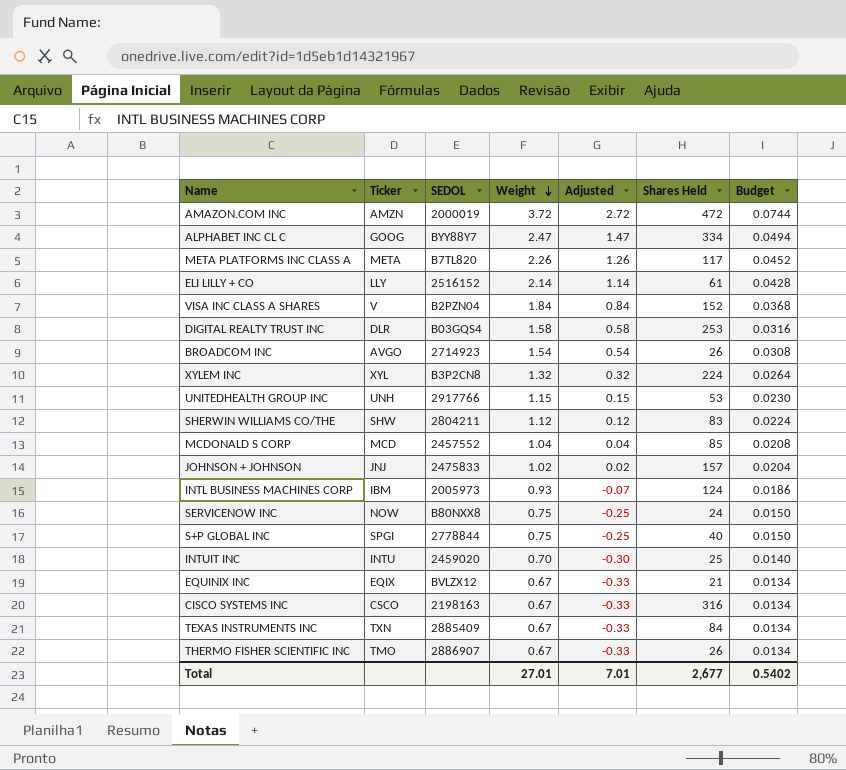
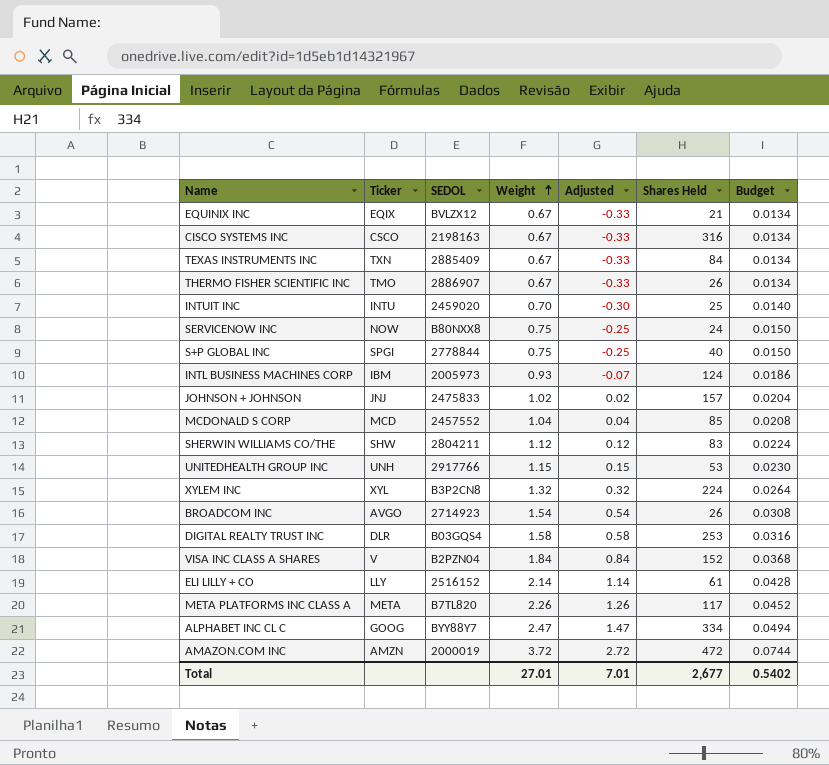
row order: Weight descending -> Weight ascending

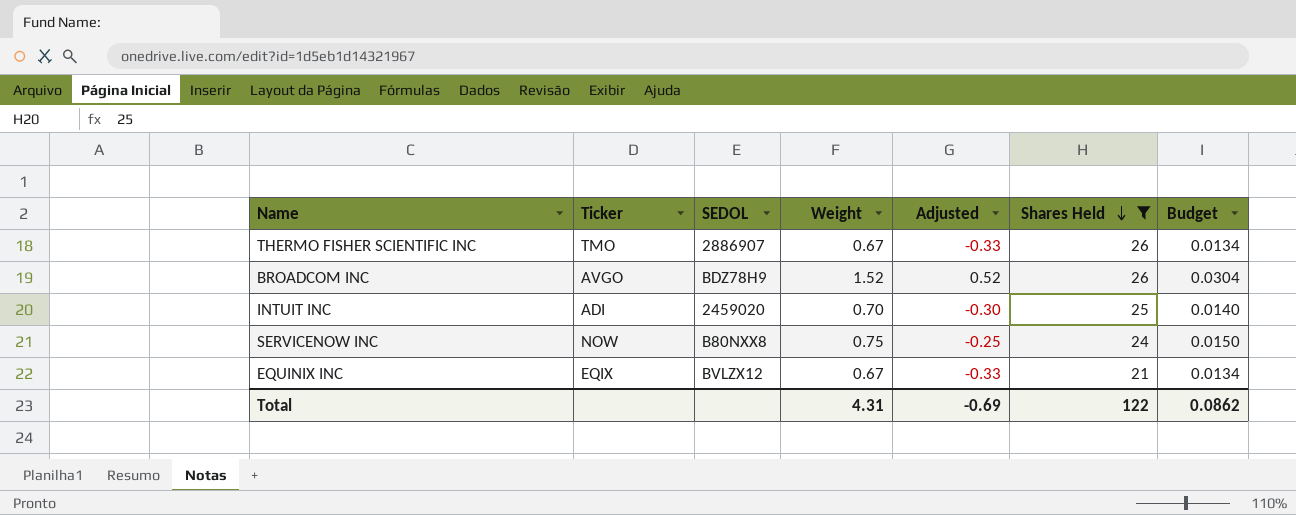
filter: none -> Shares Held <= 26
row order: Weight ascending -> Shares Held descending
BROADCOM INC | SEDOL: 2714923 -> BDZ78H9
BROADCOM INC | Weight: 1.54 -> 1.52
BROADCOM INC | Adjusted: 0.54 -> 0.52
BROADCOM INC | Budget: 0.0308 -> 0.0304
INTUIT INC | Ticker: INTU -> ADI
Total | Weight: 27.01 -> 4.31
Total | Adjusted: 7.01 -> -0.69
Total | Shares Held: 2,677 -> 122
Total | Budget: 0.5402 -> 0.0862

